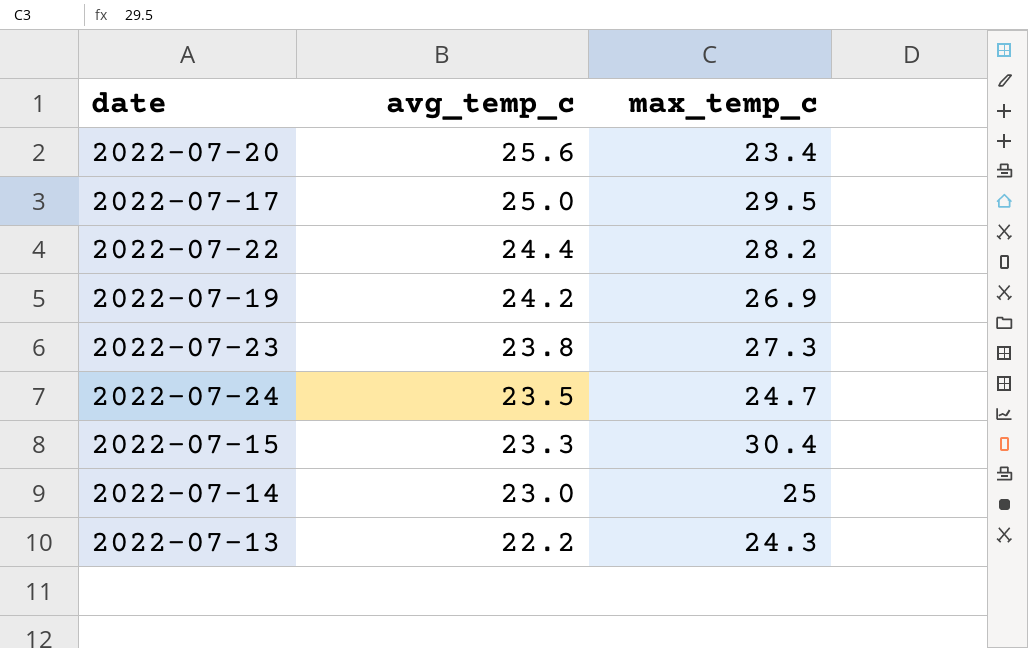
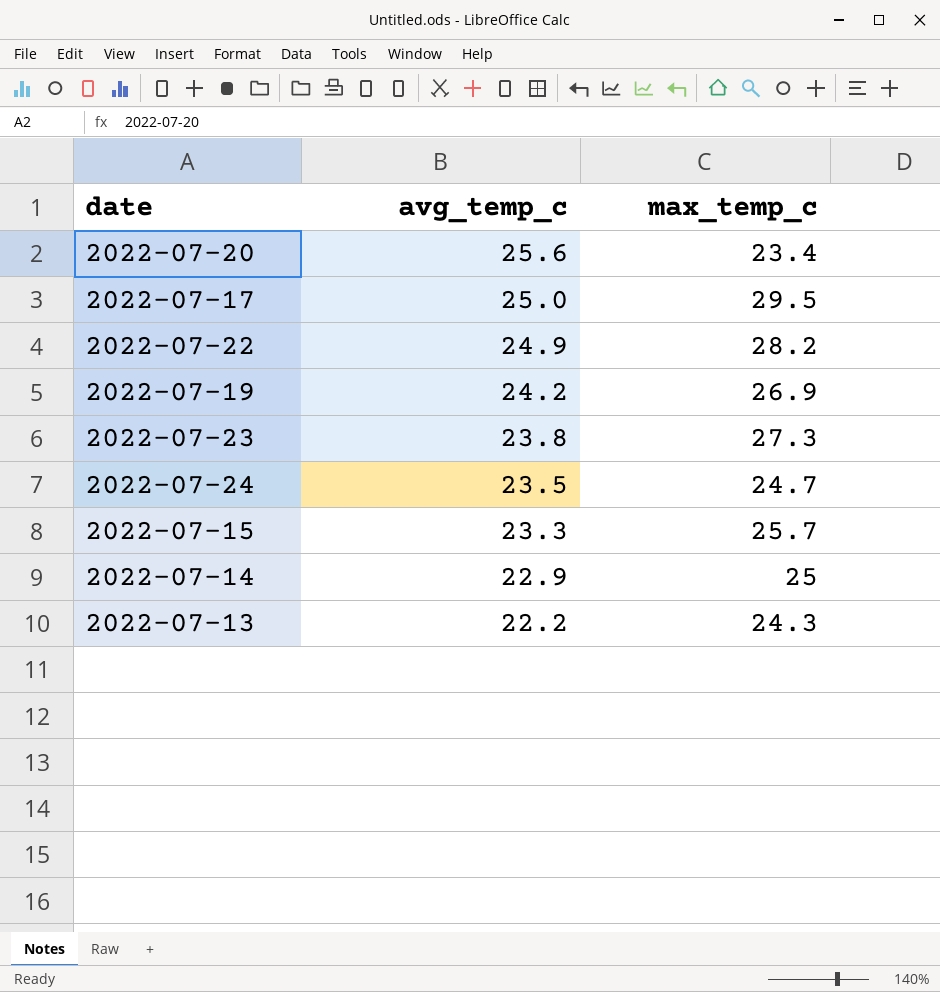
2022-07-22 | avg_temp_c: 24.4 -> 24.9
2022-07-15 | max_temp_c: 30.4 -> 25.7
2022-07-14 | avg_temp_c: 23.0 -> 22.9

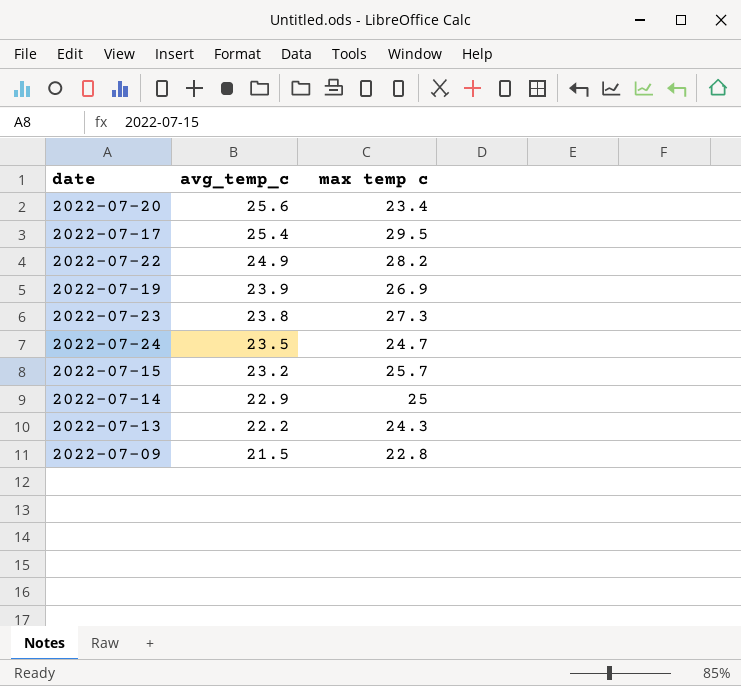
column name: max_temp_c -> max temp c
2022-07-17 | avg_temp_c: 25.0 -> 25.4
2022-07-19 | avg_temp_c: 24.2 -> 23.9
2022-07-15 | avg_temp_c: 23.3 -> 23.2
row 2022-07-09: none -> 21.5 | 22.8

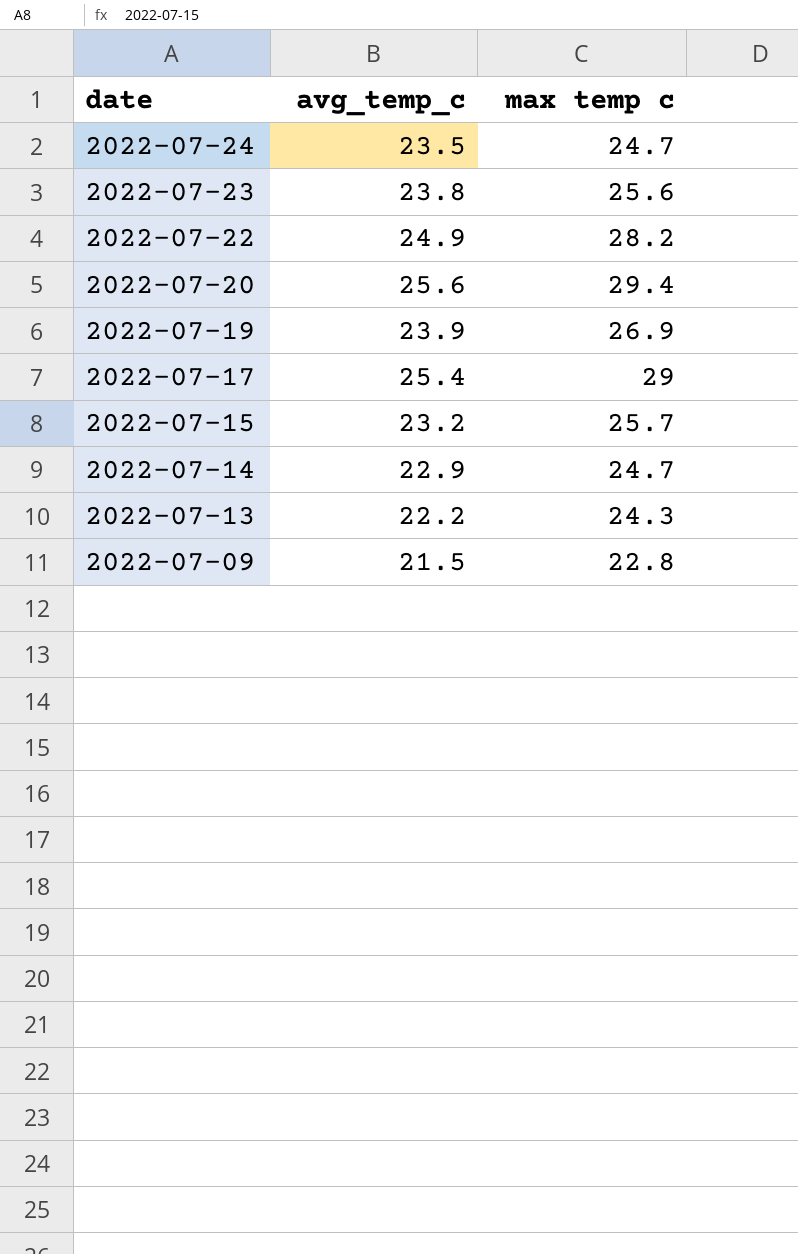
row order: avg_temp_c descending -> date descending
2022-07-23 | max temp c: 27.3 -> 25.6
2022-07-20 | max temp c: 23.4 -> 29.4
2022-07-17 | max temp c: 29.5 -> 29
2022-07-14 | max temp c: 25 -> 24.7

